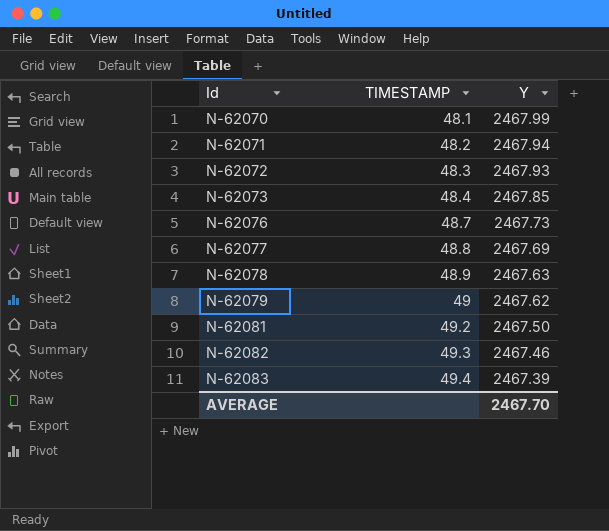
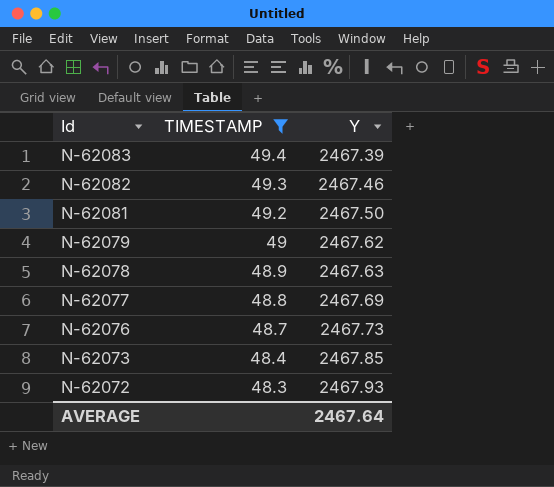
filter: none -> TIMESTAMP >= 48.3
row order: Id ascending -> Id descending
AVERAGE | Y: 2467.70 -> 2467.64

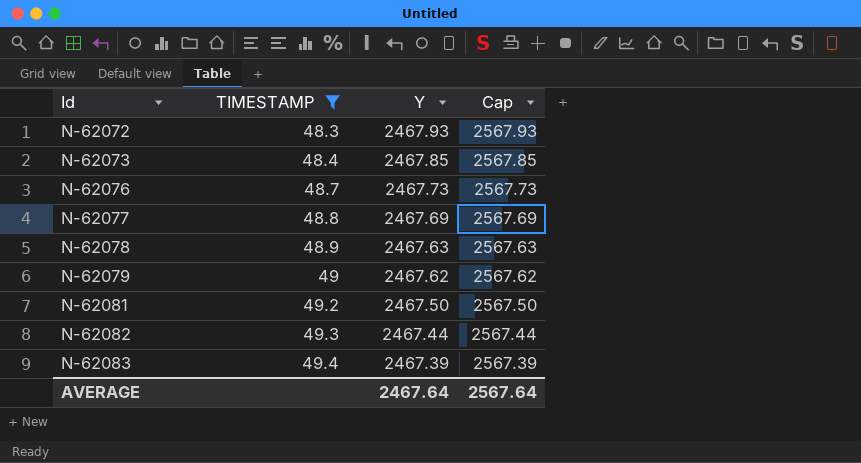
row order: Id descending -> Id ascending
column Cap | formula: none -> [Y] + 100
N-62082 | Y: 2467.46 -> 2467.44

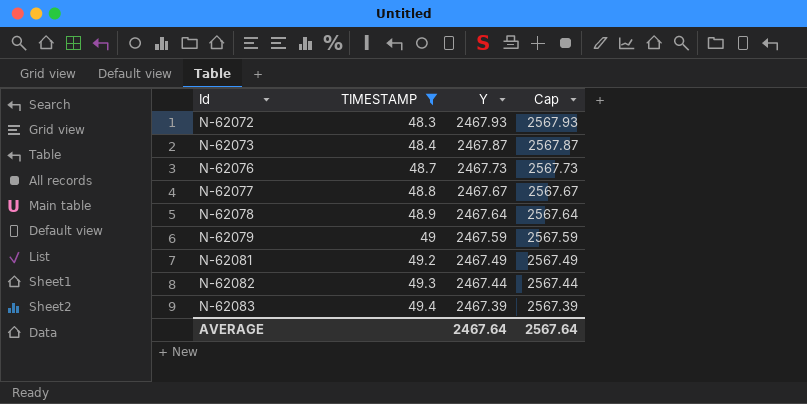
N-62073 | Y: 2467.85 -> 2467.87
N-62073 | Cap: 2567.85 -> 2567.87
N-62077 | Y: 2467.69 -> 2467.67
N-62077 | Cap: 2567.69 -> 2567.67
N-62078 | Y: 2467.63 -> 2467.64
N-62078 | Cap: 2567.63 -> 2567.64
N-62079 | Y: 2467.62 -> 2467.59
N-62079 | Cap: 2567.62 -> 2567.59
N-62081 | Y: 2467.50 -> 2467.49
N-62081 | Cap: 2567.50 -> 2567.49

